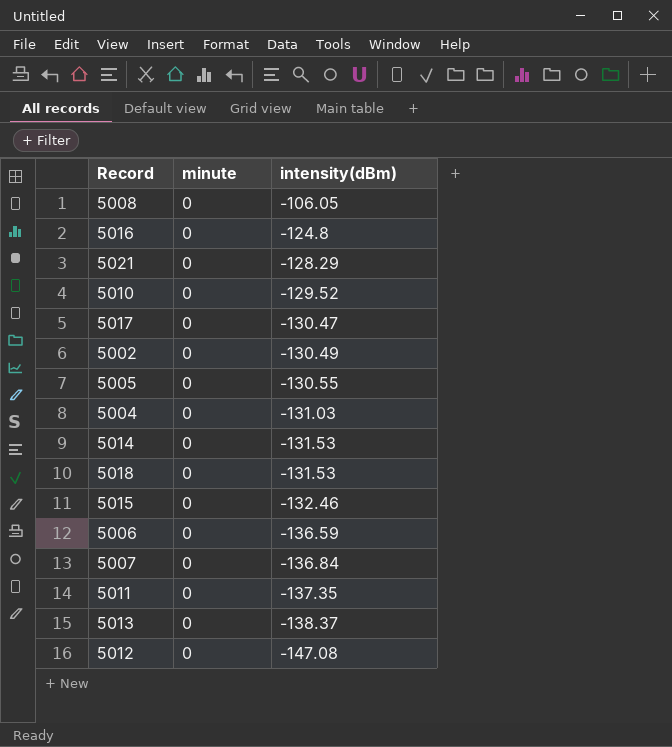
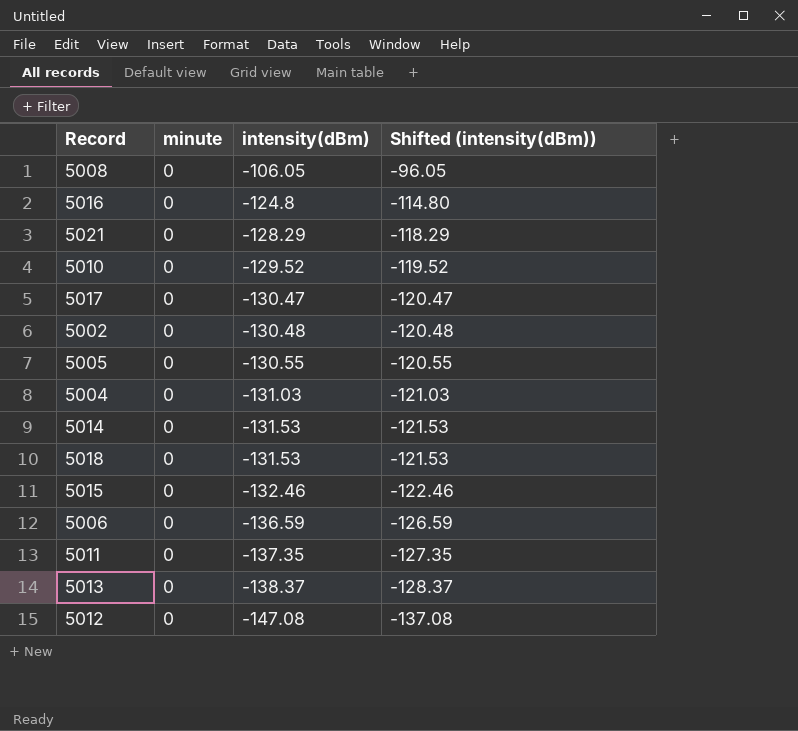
column Shifted (intensity(dBm)) | formula: none -> [intensity(dBm)] + 10
row 5007: 0 | -136.84 -> none
5002 | intensity(dBm): -130.49 -> -130.48

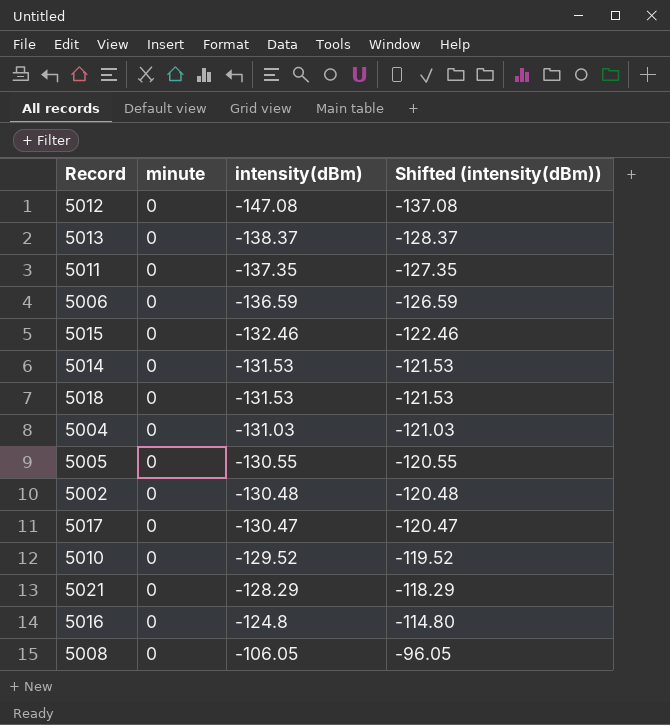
row order: intensity(dBm) descending -> intensity(dBm) ascending

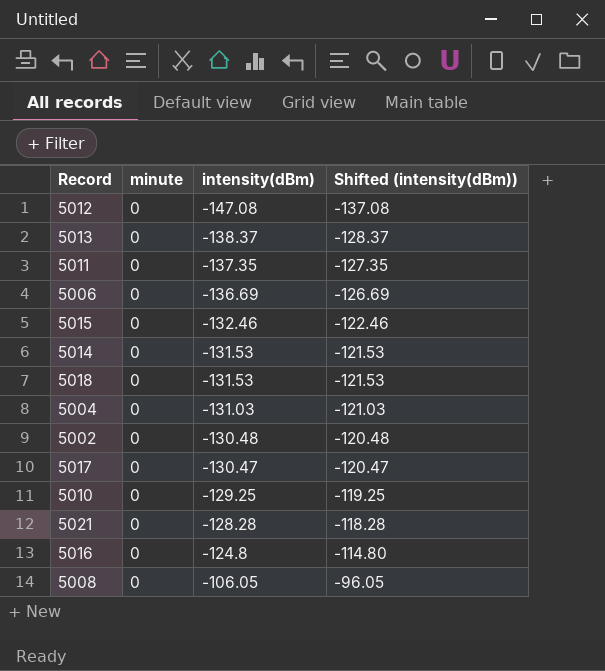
row 5005: 0 | -130.55 | -120.55 -> none
5006 | intensity(dBm): -136.59 -> -136.69
5006 | Shifted (intensity(dBm)): -126.59 -> -126.69
5010 | intensity(dBm): -129.52 -> -129.25
5010 | Shifted (intensity(dBm)): -119.52 -> -119.25
5021 | intensity(dBm): -128.29 -> -128.28
5021 | Shifted (intensity(dBm)): -118.29 -> -118.28

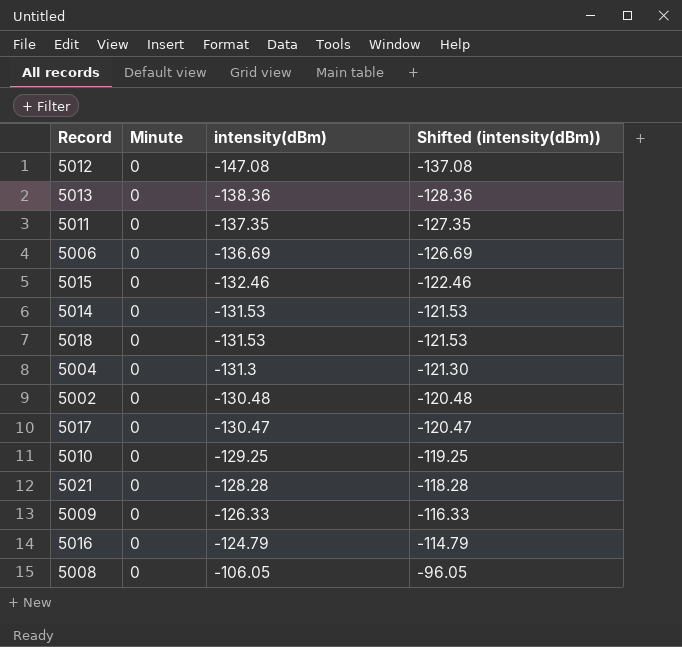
column name: minute -> Minute
5013 | intensity(dBm): -138.37 -> -138.36
5013 | Shifted (intensity(dBm)): -128.37 -> -128.36
5004 | intensity(dBm): -131.03 -> -131.3
5004 | Shifted (intensity(dBm)): -121.03 -> -121.30
row 5009: none -> 0 | -126.33 | -116.33
5016 | intensity(dBm): -124.8 -> -124.79
5016 | Shifted (intensity(dBm)): -114.80 -> -114.79

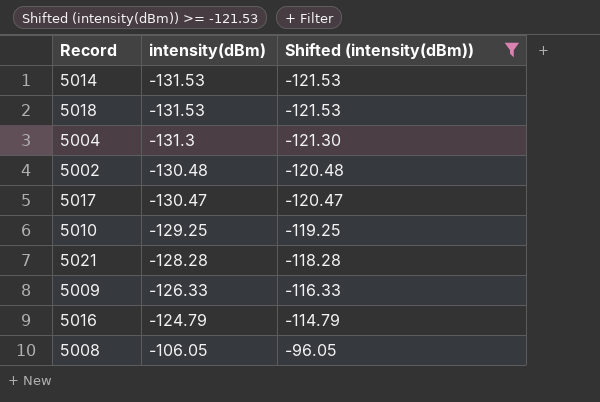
filter: none -> Shifted (intensity(dBm)) >= -121.53
column Minute | position: 2 -> none

